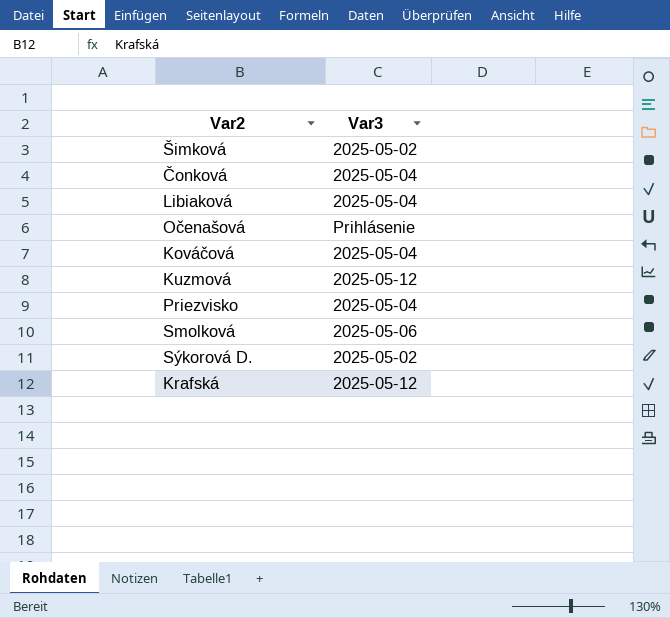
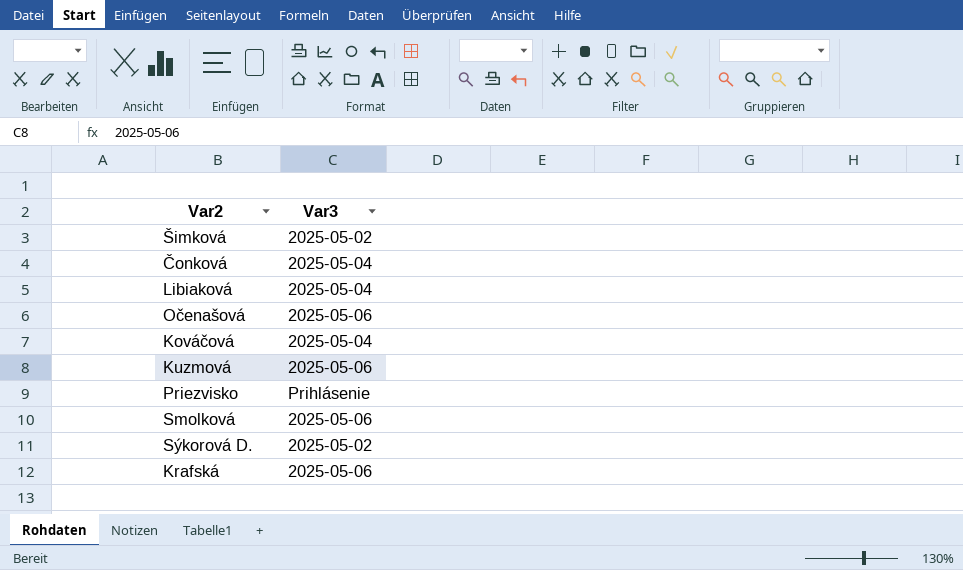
Očenašová | Var3: Prihlásenie -> 2025-05-06
Kuzmová | Var3: 2025-05-12 -> 2025-05-06
Priezvisko | Var3: 2025-05-04 -> Prihlásenie
Krafská | Var3: 2025-05-12 -> 2025-05-06

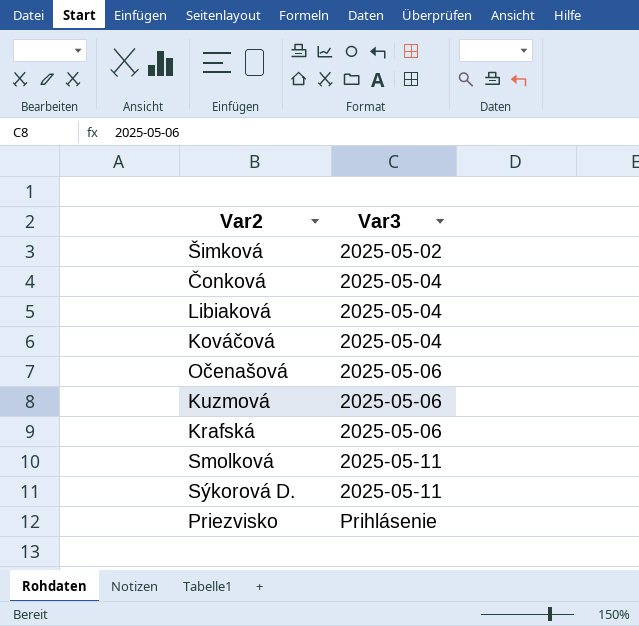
row order: none -> Var3 ascending
Smolková | Var3: 2025-05-06 -> 2025-05-11
Sýkorová D. | Var3: 2025-05-02 -> 2025-05-11

